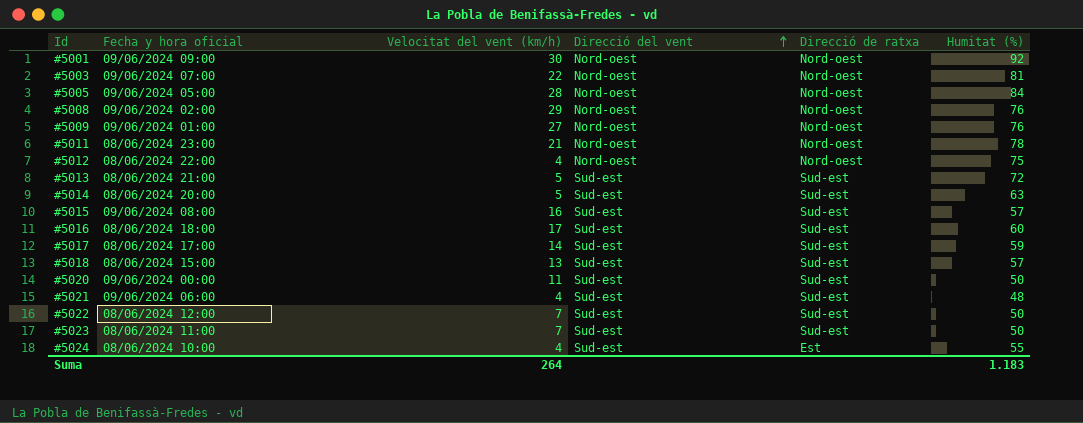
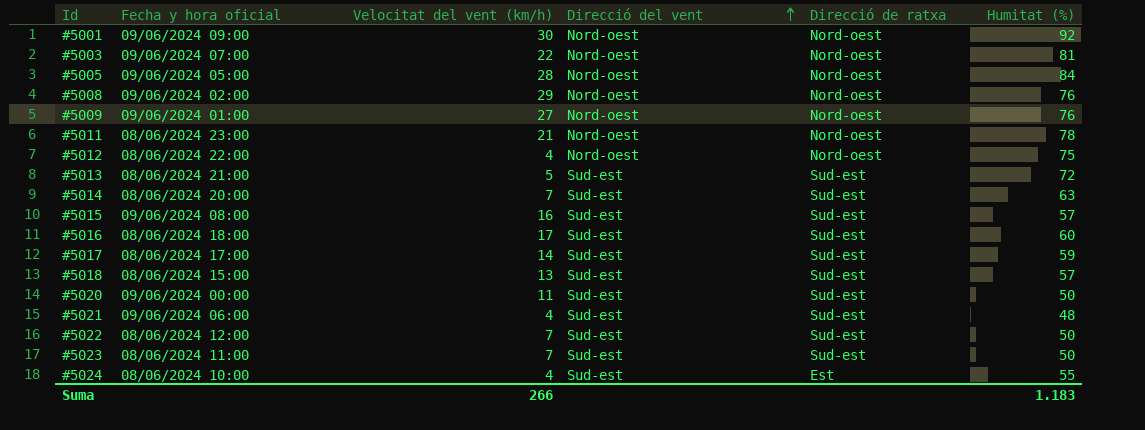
#5014 | Velocitat del vent (km/h): 5 -> 7
Suma | Velocitat del vent (km/h): 264 -> 266

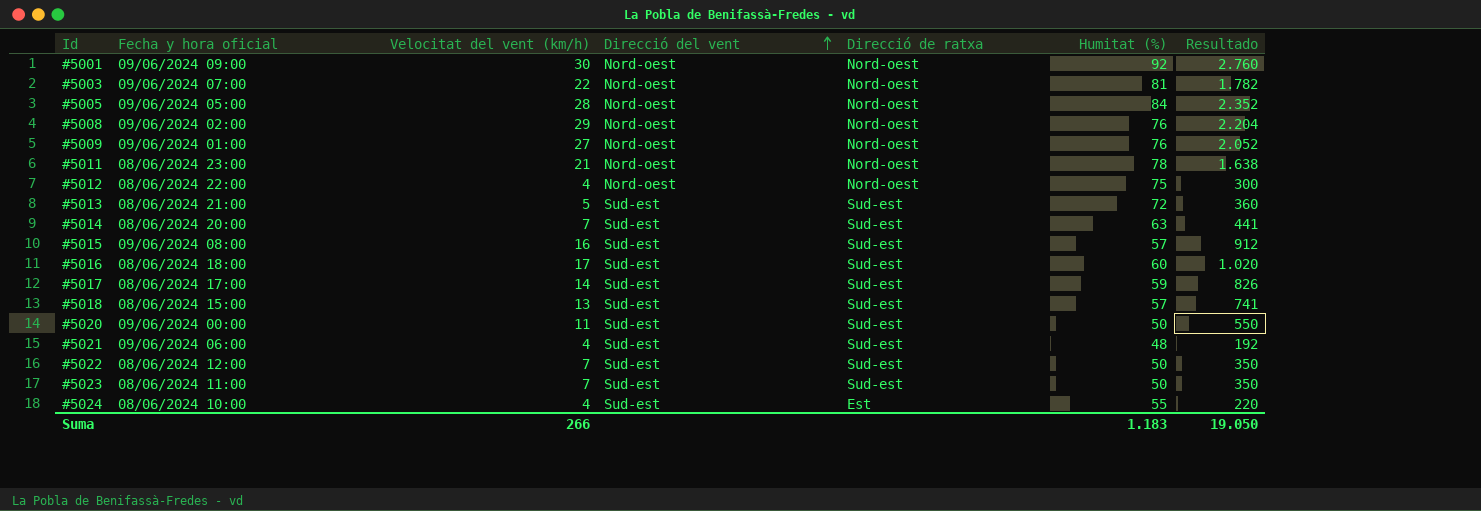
column Resultado | formula: none -> [Velocitat del vent (km/h)] * [Humitat (%)]

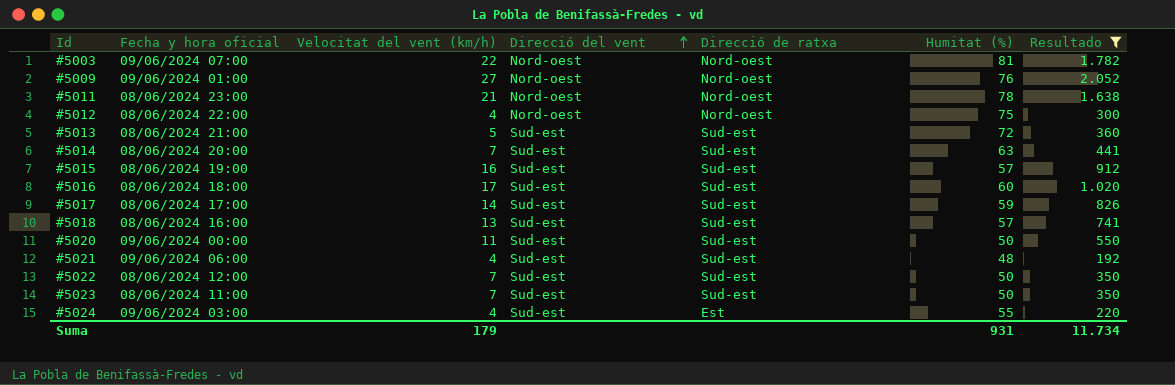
filter: none -> Resultado <= 2.052
#5015 | Fecha y hora oficial: 09/06/2024 08:00 -> 08/06/2024 19:00
#5018 | Fecha y hora oficial: 08/06/2024 15:00 -> 08/06/2024 16:00
#5024 | Fecha y hora oficial: 08/06/2024 10:00 -> 09/06/2024 03:00
Suma | Velocitat del vent (km/h): 266 -> 179
Suma | Humitat (%): 1.183 -> 931
Suma | Resultado: 19.050 -> 11.734

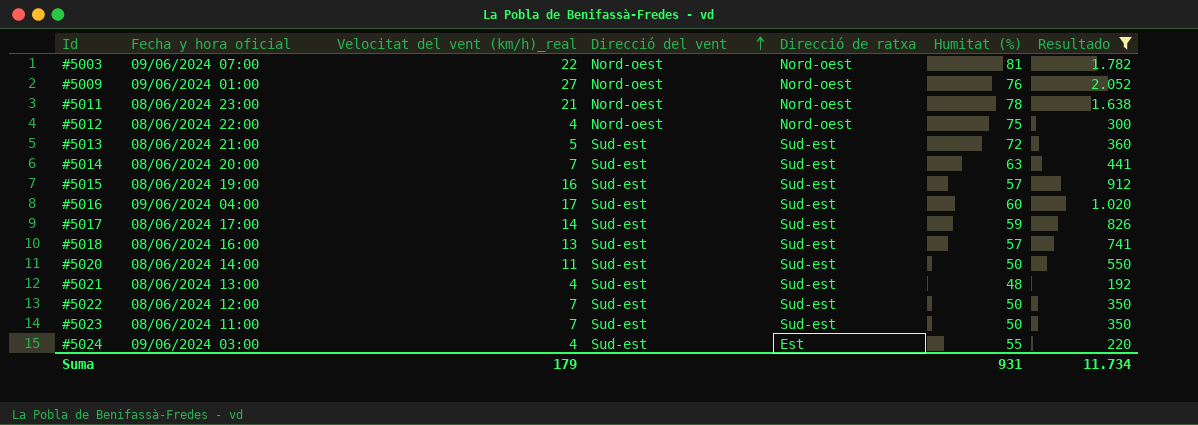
column name: Velocitat del vent (km/h) -> Velocitat del vent (km/h)_real
#5016 | Fecha y hora oficial: 08/06/2024 18:00 -> 09/06/2024 04:00
#5020 | Fecha y hora oficial: 09/06/2024 00:00 -> 08/06/2024 14:00
#5021 | Fecha y hora oficial: 09/06/2024 06:00 -> 08/06/2024 13:00

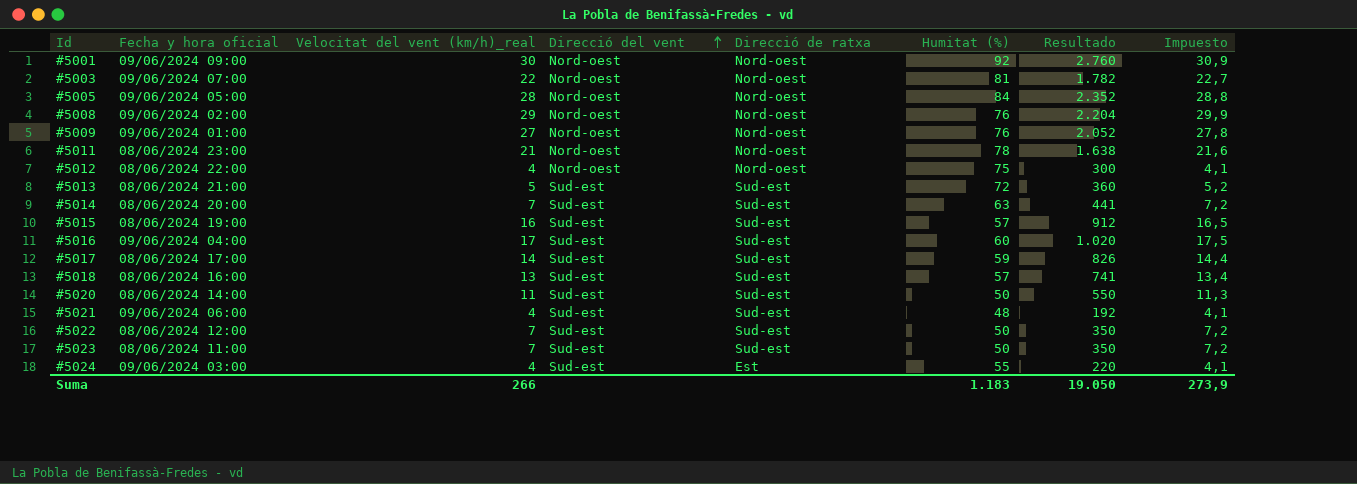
filter: Resultado <= 2.052 -> none
column Impuesto | formula: none -> [Velocitat del vent (km/h)_real] * 1,03
#5021 | Fecha y hora oficial: 08/06/2024 13:00 -> 09/06/2024 06:00
Suma | Velocitat del vent (km/h)_real: 179 -> 266
Suma | Humitat (%): 931 -> 1.183
Suma | Resultado: 11.734 -> 19.050

